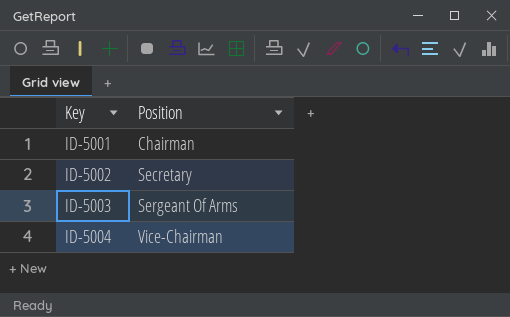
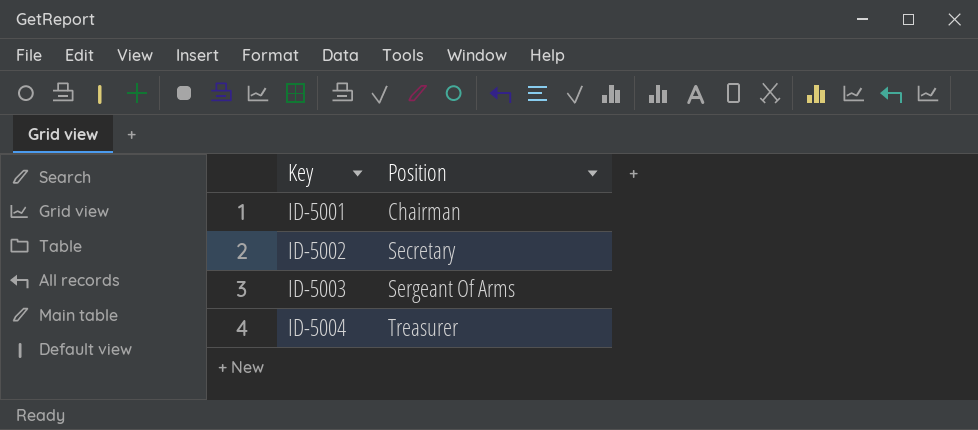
ID-5004 | Position: Vice-Chairman -> Treasurer

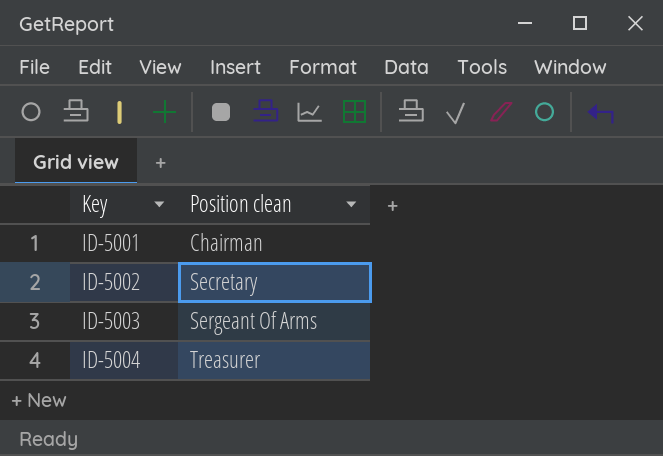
column name: Position -> Position clean

